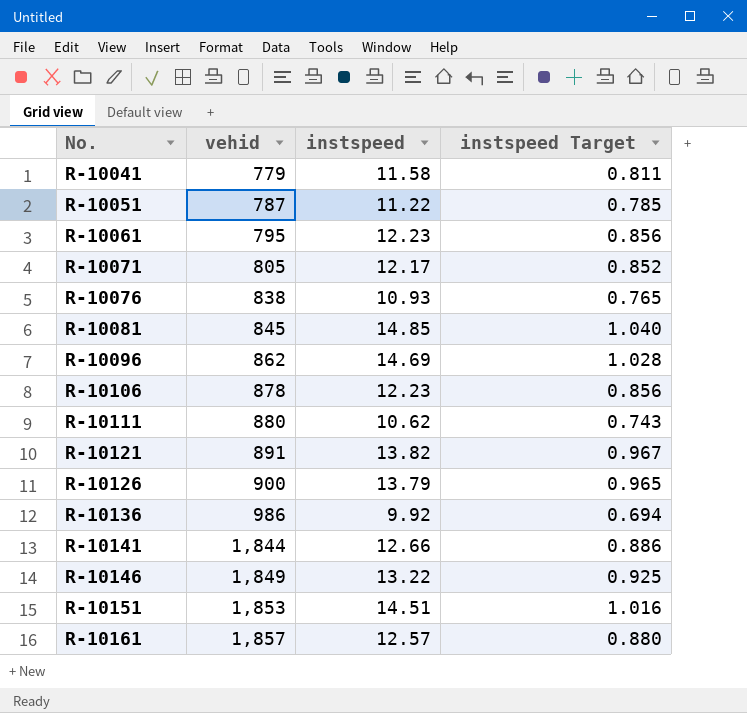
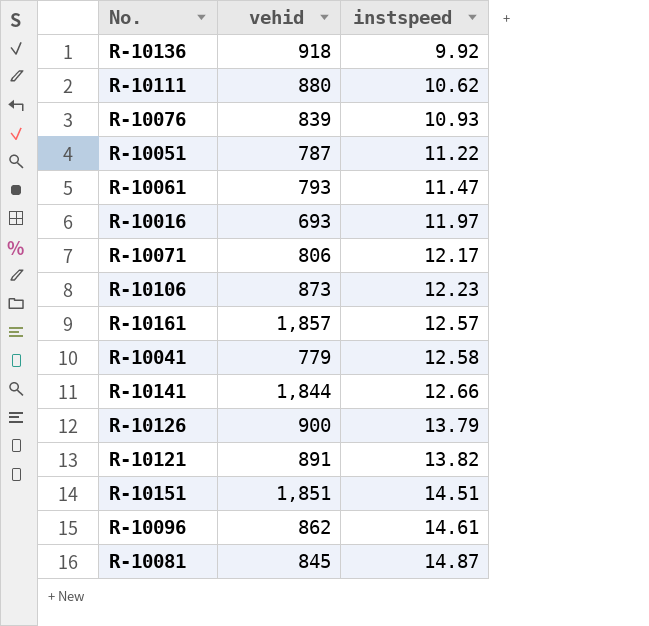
row order: No. ascending -> instspeed ascending
column instspeed Target | formula: [instspeed] * 0.07 -> none
row R-10146: 1,849 | 13.22 | 0.925 -> none
R-10136 | vehid: 986 -> 918
R-10076 | vehid: 838 -> 839
R-10061 | vehid: 795 -> 793
R-10061 | instspeed: 12.23 -> 11.47
row R-10016: none -> 693 | 11.97
R-10071 | vehid: 805 -> 806
R-10106 | vehid: 878 -> 873
R-10041 | instspeed: 11.58 -> 12.58
R-10151 | vehid: 1,853 -> 1,851
R-10096 | instspeed: 14.69 -> 14.61
R-10081 | instspeed: 14.85 -> 14.87

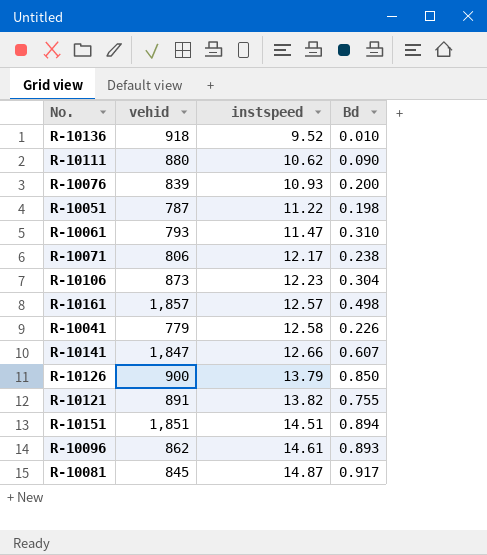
column Bd | position: none -> 4
row R-10016: 693 | 11.97 -> none
R-10136 | instspeed: 9.92 -> 9.52
R-10141 | vehid: 1,844 -> 1,847

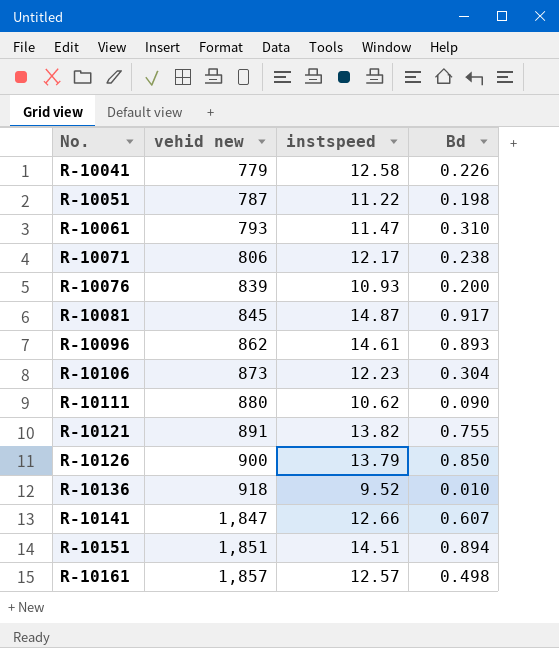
row order: instspeed ascending -> No. ascending
column name: vehid -> vehid new

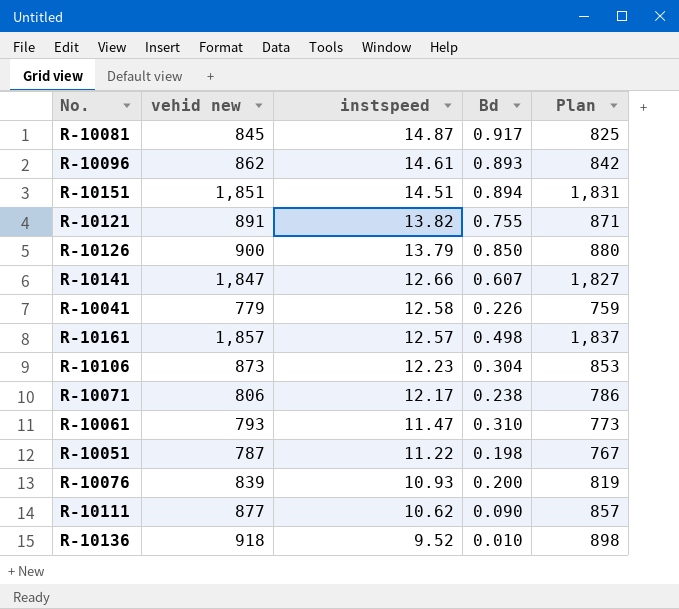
row order: No. ascending -> instspeed descending
column Plan | formula: none -> [vehid new] - 20
R-10111 | vehid new: 880 -> 877

